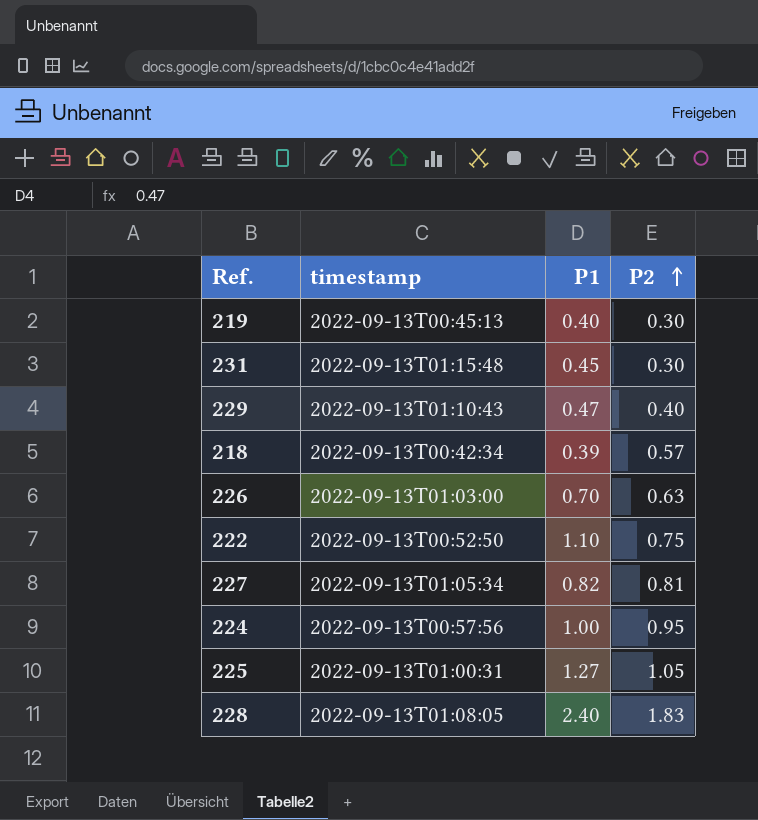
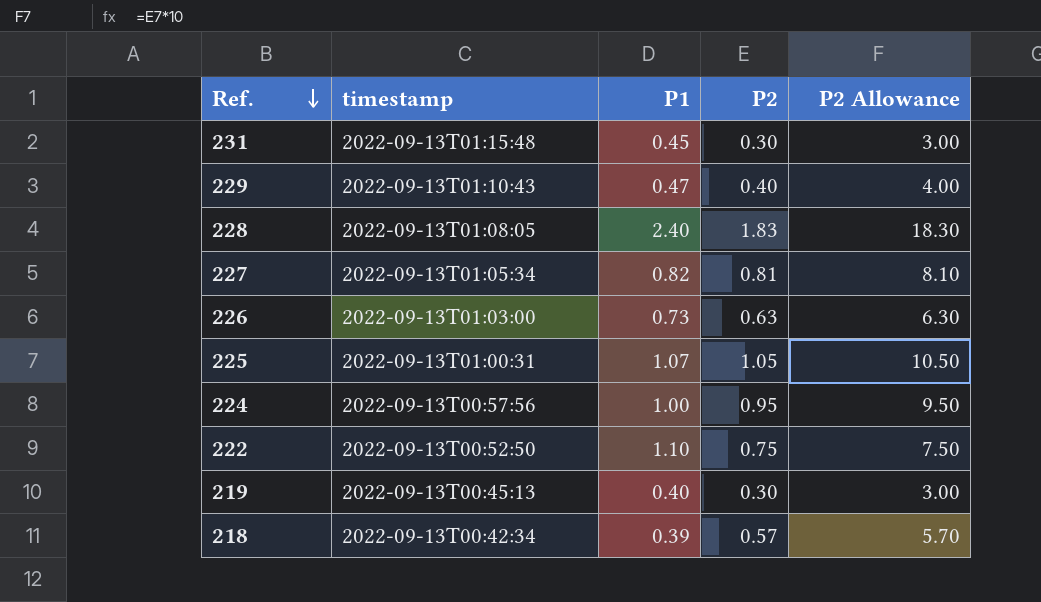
row order: P2 ascending -> Ref. descending
column P2 Allowance | formula: none -> [P2] * 10
226 | P1: 0.70 -> 0.73
225 | P1: 1.27 -> 1.07

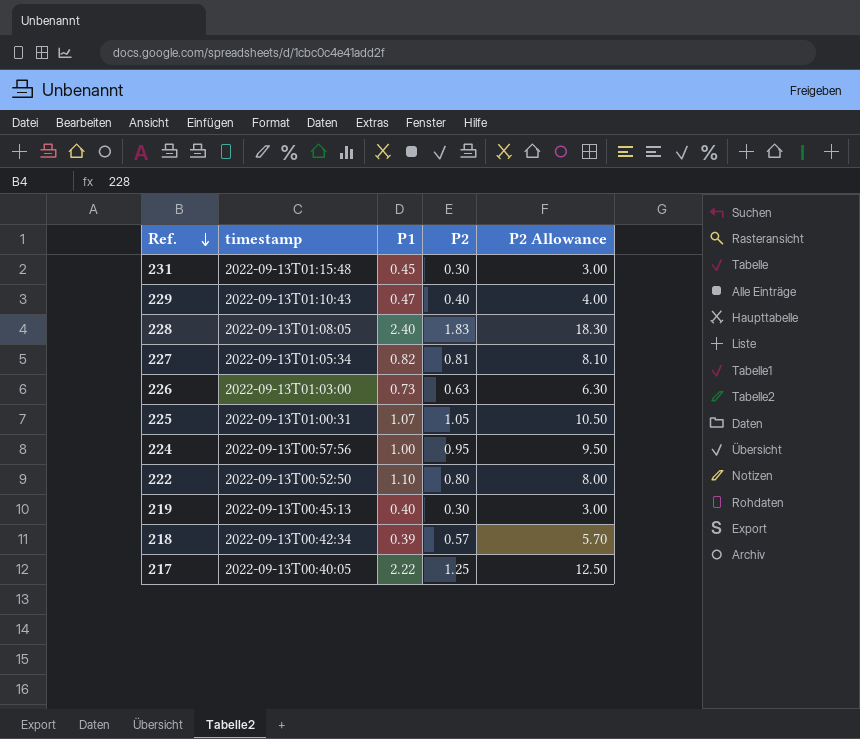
222 | P2: 0.75 -> 0.80
222 | P2 Allowance: 7.50 -> 8.00
row 217: none -> 2022-09-13T00:40:05 | 2.22 | 1.25 | 12.50

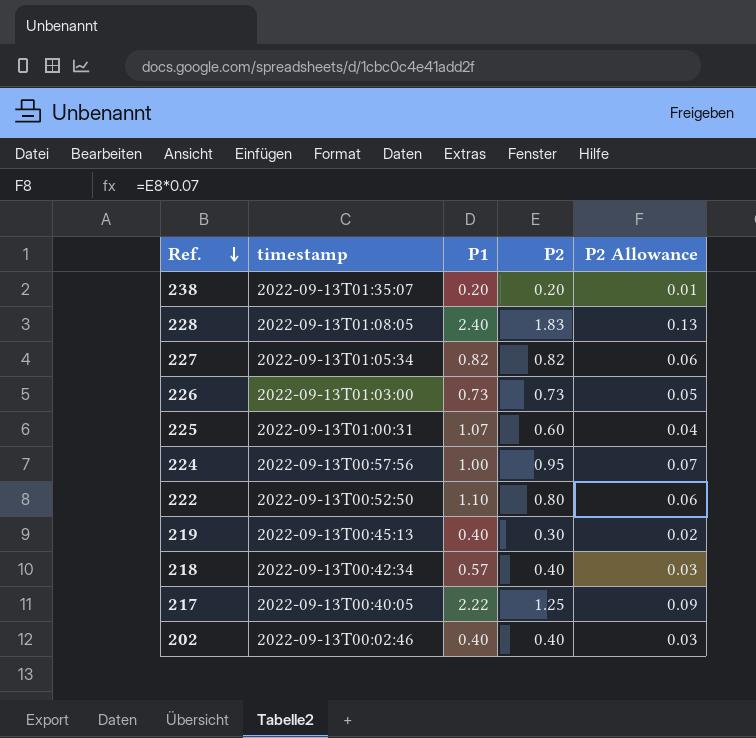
column P2 Allowance | formula: [P2] * 10 -> [P2] * 0.07
row 231: 2022-09-13T01:15:48 | 0.45 | 0.30 | 3.00 -> none
row 229: 2022-09-13T01:10:43 | 0.47 | 0.40 | 4.00 -> none
row 238: none -> 2022-09-13T01:35:07 | 0.20 | 0.20 | 0.01
227 | P2: 0.81 -> 0.82
226 | P2: 0.63 -> 0.73
225 | P2: 1.05 -> 0.60
218 | P1: 0.39 -> 0.57
218 | P2: 0.57 -> 0.40
row 202: none -> 2022-09-13T00:02:46 | 0.40 | 0.40 | 0.03

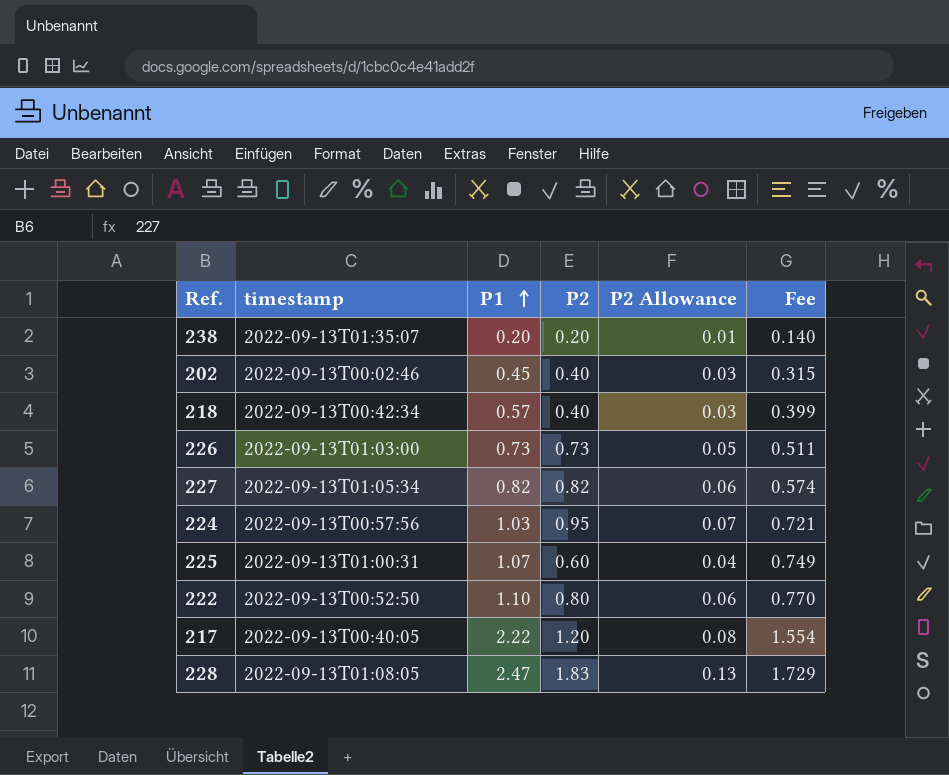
row order: Ref. descending -> P1 ascending
column Fee | formula: none -> [P1] * 0.7
row 219: 2022-09-13T00:45:13 | 0.40 | 0.30 | 0.02 -> none
202 | P1: 0.40 -> 0.45
224 | P1: 1.00 -> 1.03
217 | P2: 1.25 -> 1.20
217 | P2 Allowance: 0.09 -> 0.08
228 | P1: 2.40 -> 2.47

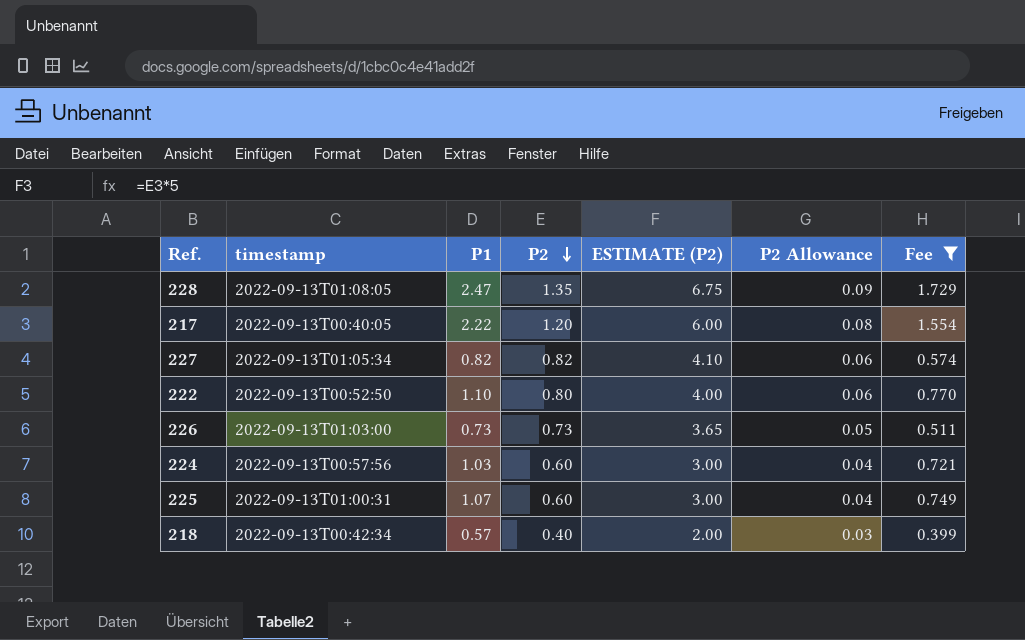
filter: none -> Fee >= 0.399
row order: P1 ascending -> P2 descending
column ESTIMATE (P2) | formula: none -> [P2] * 5
228 | P2: 1.83 -> 1.35
228 | P2 Allowance: 0.13 -> 0.09
224 | P2: 0.95 -> 0.60
224 | P2 Allowance: 0.07 -> 0.04

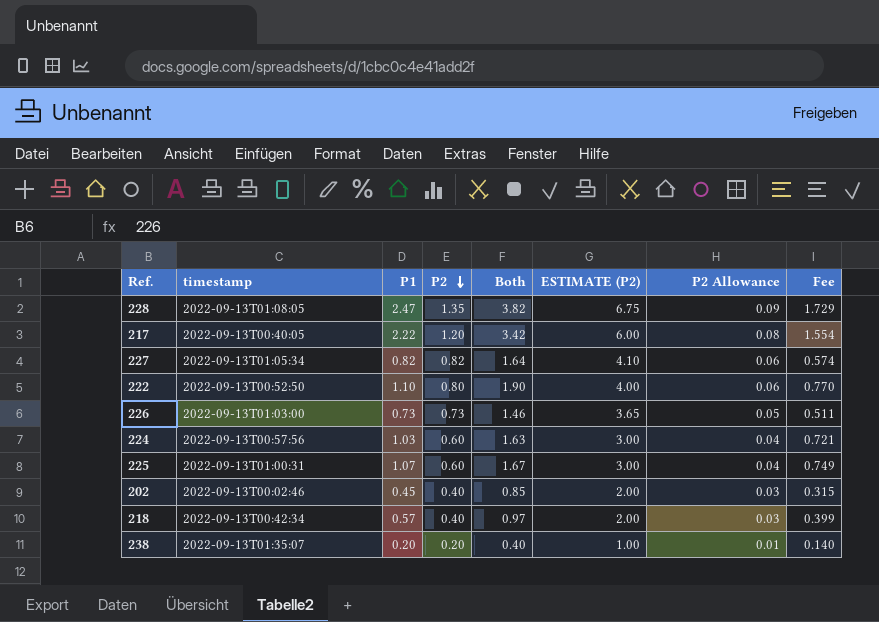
filter: Fee >= 0.399 -> none
column Both | formula: none -> [P1] + [P2]

